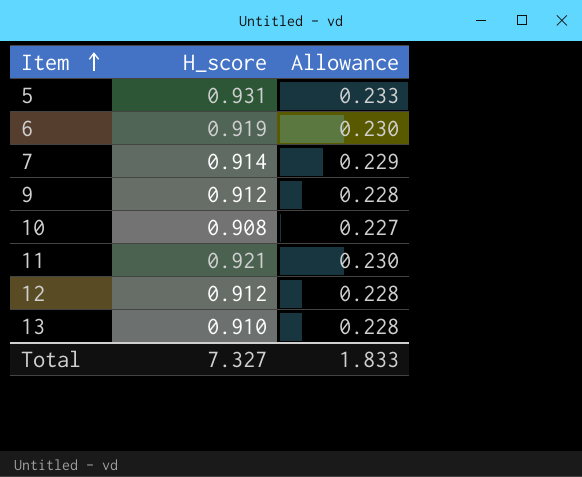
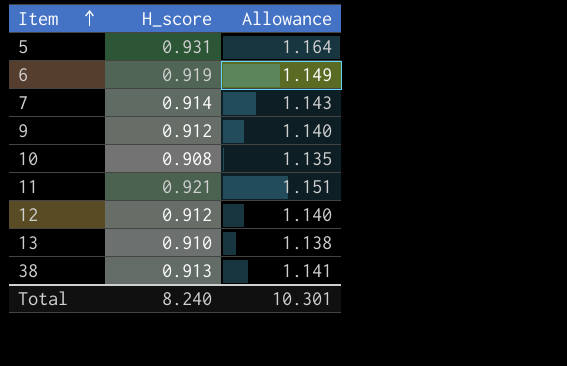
column Allowance | formula: [H_score] * 0.25 -> [H_score] * 1.25
row 38: none -> 0.913 | 1.141
Total | H_score: 7.327 -> 8.240
Total | Allowance: 1.833 -> 10.301

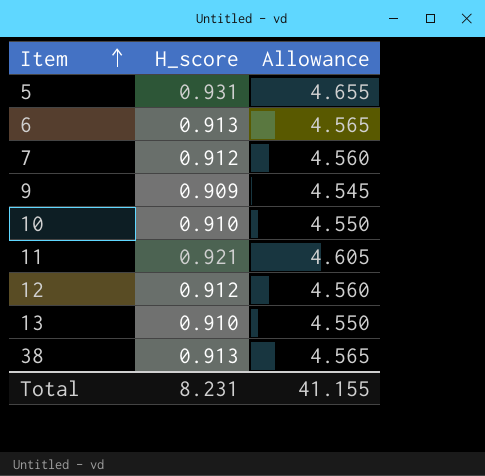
column Allowance | formula: [H_score] * 1.25 -> [H_score] * 5
6 | H_score: 0.919 -> 0.913
7 | H_score: 0.914 -> 0.912
9 | H_score: 0.912 -> 0.909
10 | H_score: 0.908 -> 0.910
Total | H_score: 8.240 -> 8.231
Total | Allowance: 10.301 -> 41.155

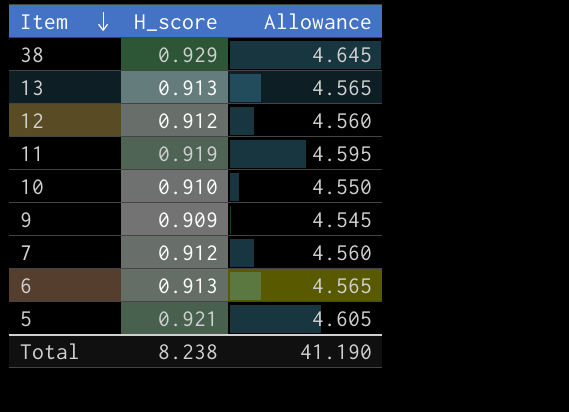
row order: Item ascending -> Item descending
38 | H_score: 0.913 -> 0.929
38 | Allowance: 4.565 -> 4.645
13 | H_score: 0.910 -> 0.913
13 | Allowance: 4.550 -> 4.565
11 | H_score: 0.921 -> 0.919
11 | Allowance: 4.605 -> 4.595
5 | H_score: 0.931 -> 0.921
5 | Allowance: 4.655 -> 4.605
Total | H_score: 8.231 -> 8.238
Total | Allowance: 41.155 -> 41.190

